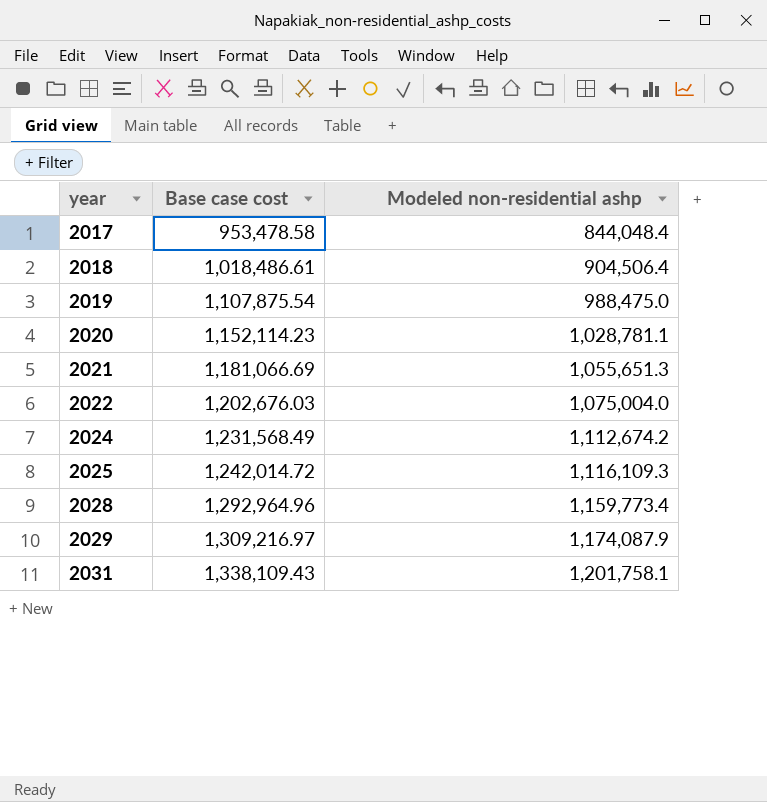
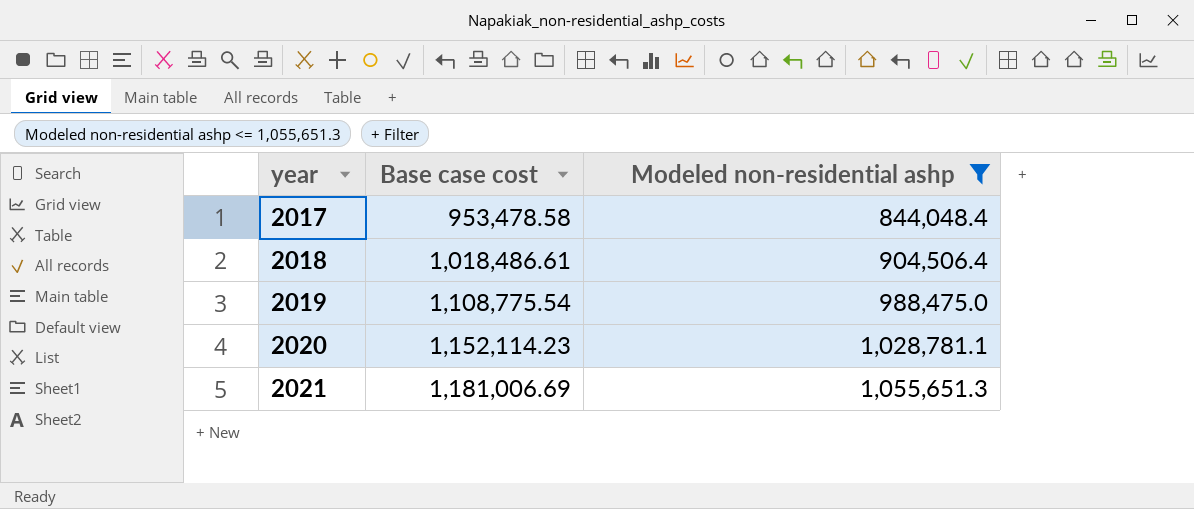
filter: none -> Modeled non-residential ashp <= 1,055,651.3
2019 | Base case cost: 1,107,875.54 -> 1,108,775.54
2021 | Base case cost: 1,181,066.69 -> 1,181,006.69

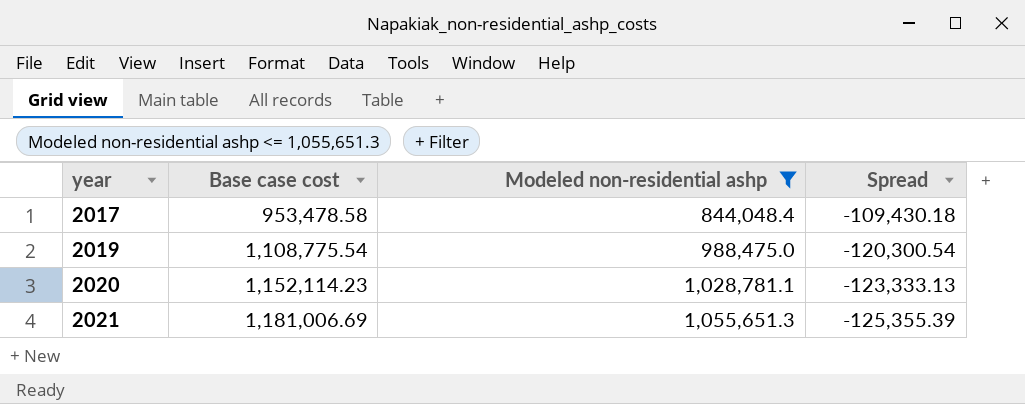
column Spread | formula: none -> [Modeled non-residential ashp] - [Base case cost]
row 2018: 1,018,486.61 | 904,506.4 -> none

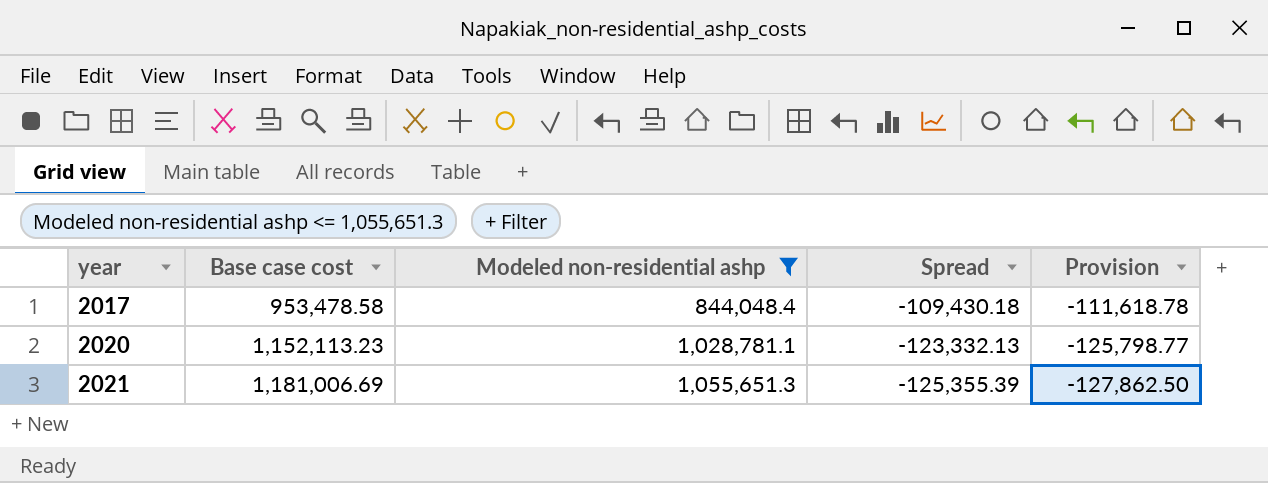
column Provision | formula: none -> [Spread] * 1.02
row 2019: 1,108,775.54 | 988,475.0 | -120,300.54 -> none
2020 | Base case cost: 1,152,114.23 -> 1,152,113.23
2020 | Spread: -123,333.13 -> -123,332.13

